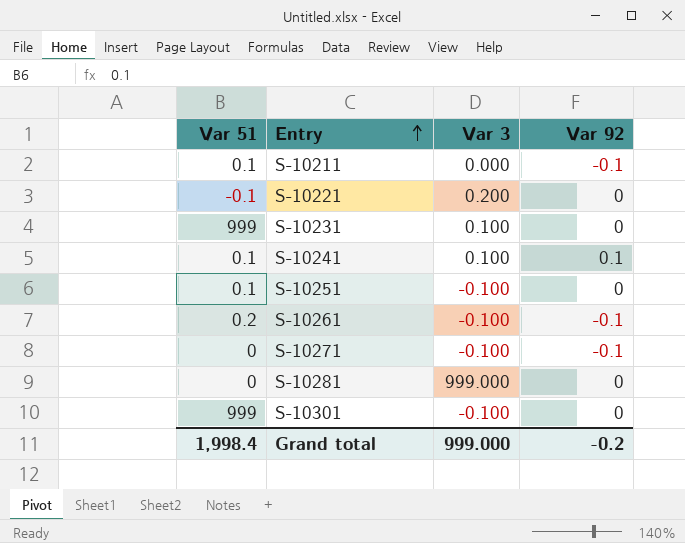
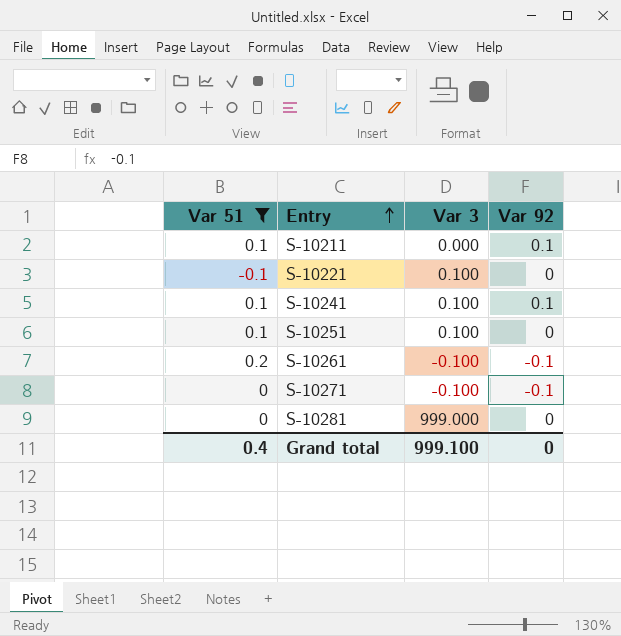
filter: none -> Var 51 != 999
S-10211 | Var 92: -0.1 -> 0.1
S-10221 | Var 3: 0.200 -> 0.100
S-10251 | Var 3: -0.100 -> 0.100
Grand total | Var 51: 1,998.4 -> 0.4
Grand total | Var 3: 999.000 -> 999.100
Grand total | Var 92: -0.2 -> 0

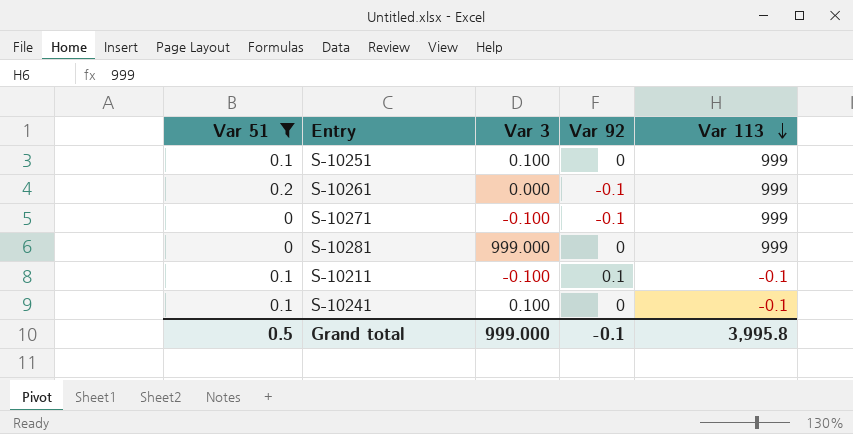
row order: Entry ascending -> Var 113 descending
column Var 113 | position: none -> 5
row S-10221: -0.1 | 0.100 | 0 -> none
S-10261 | Var 3: -0.100 -> 0.000
S-10211 | Var 3: 0.000 -> -0.100
S-10241 | Var 92: 0.1 -> 0
Grand total | Var 51: 0.4 -> 0.5
Grand total | Var 3: 999.100 -> 999.000
Grand total | Var 92: 0 -> -0.1

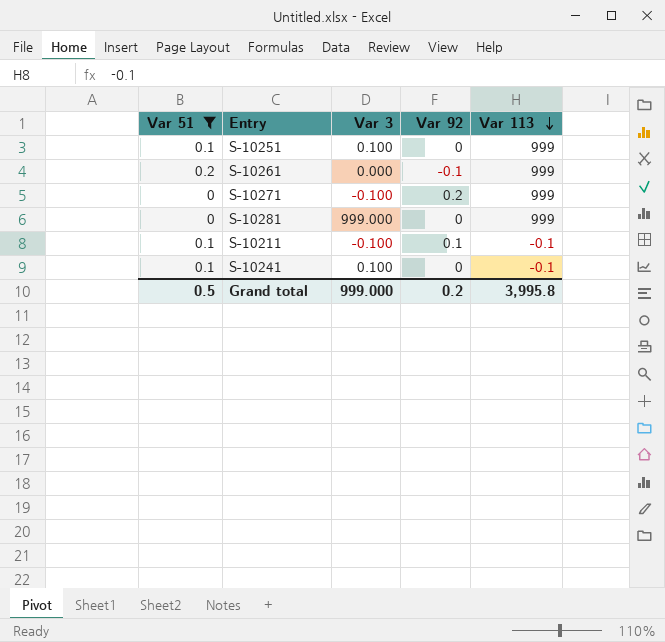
S-10271 | Var 92: -0.1 -> 0.2
Grand total | Var 92: -0.1 -> 0.2

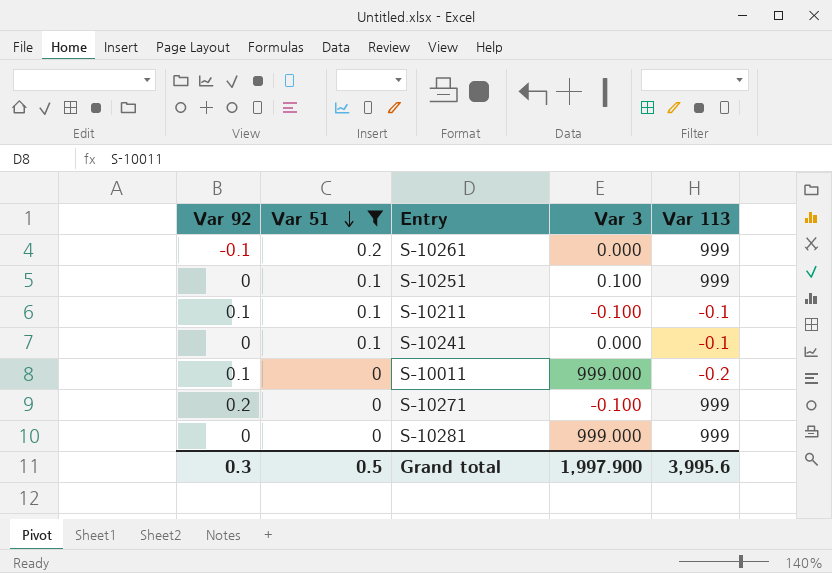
row order: Var 113 descending -> Var 51 descending
column Var 92 | position: 4 -> 1
S-10241 | Var 3: 0.100 -> 0.000
row S-10011: none -> 0.1 | 0 | 999.000 | -0.2
Grand total | Var 92: 0.2 -> 0.3
Grand total | Var 3: 999.000 -> 1,997.900
Grand total | Var 113: 3,995.8 -> 3,995.6

